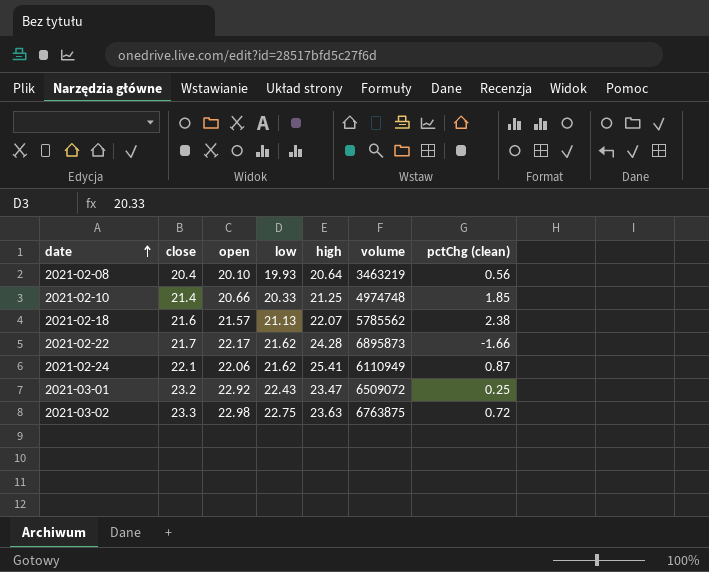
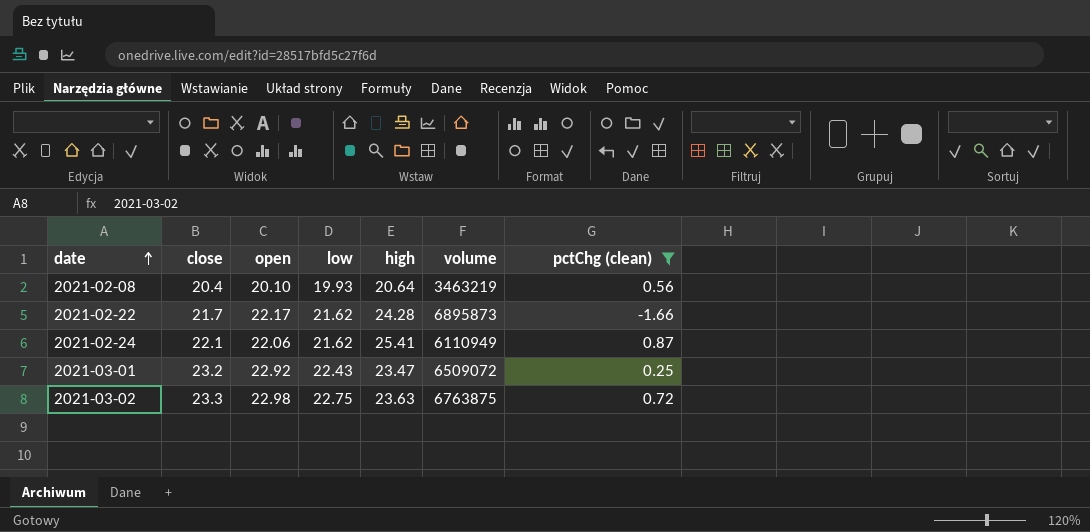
filter: none -> pctChg (clean) <= 0.87

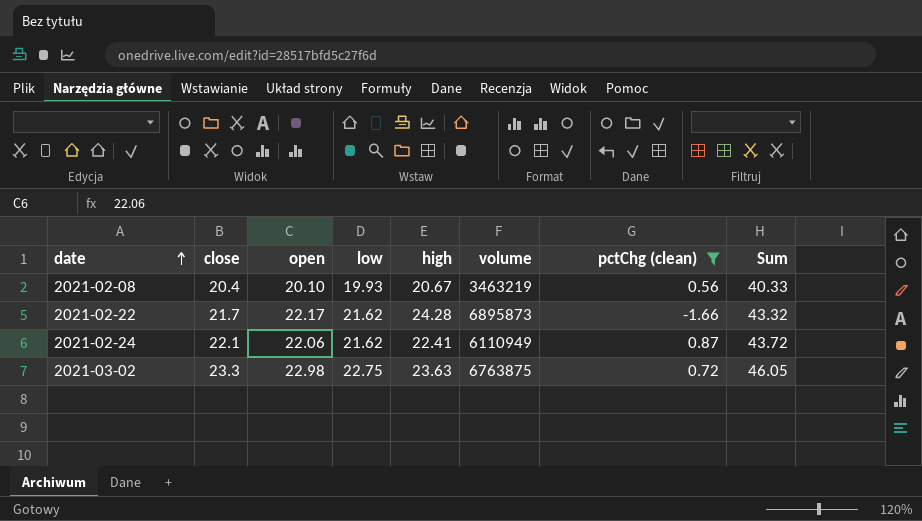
column Sum | formula: none -> [close] + [low]
row 2021-03-01: 23.2 | 22.92 | 22.43 | 23.47 | 6509072 | 0.25 -> none
2021-02-08 | high: 20.64 -> 20.67
2021-02-24 | high: 25.41 -> 22.41

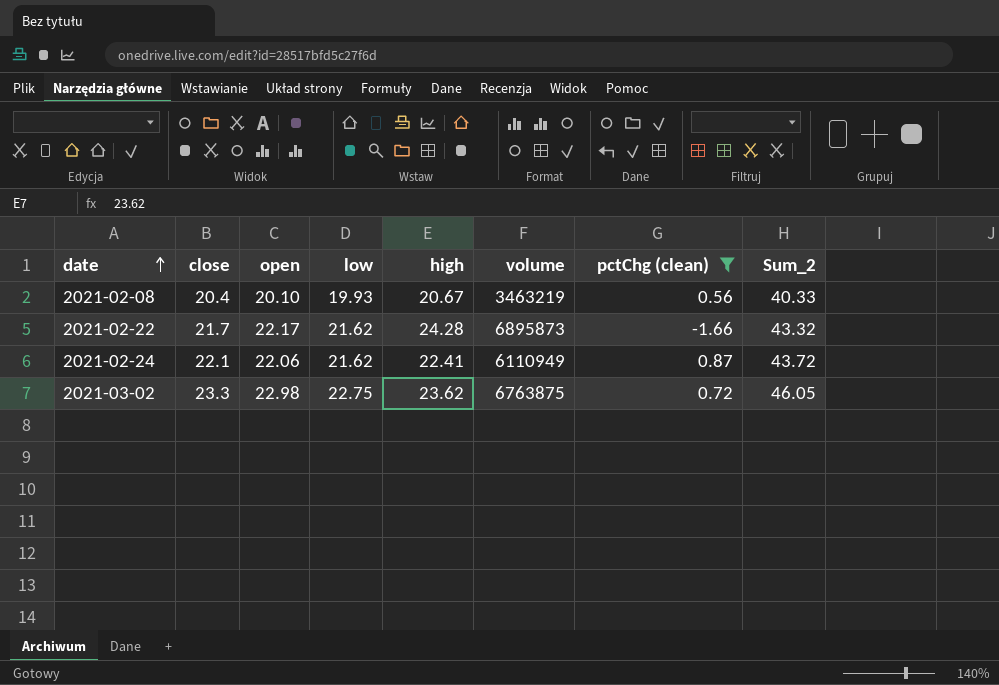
column name: Sum -> Sum_2
2021-03-02 | high: 23.63 -> 23.62

